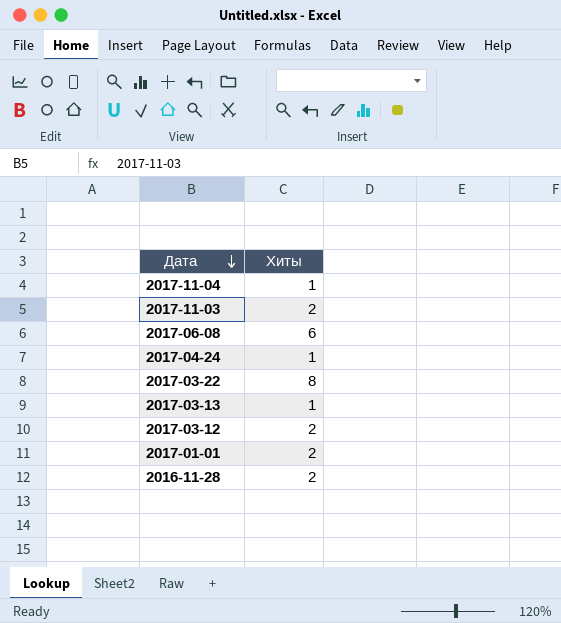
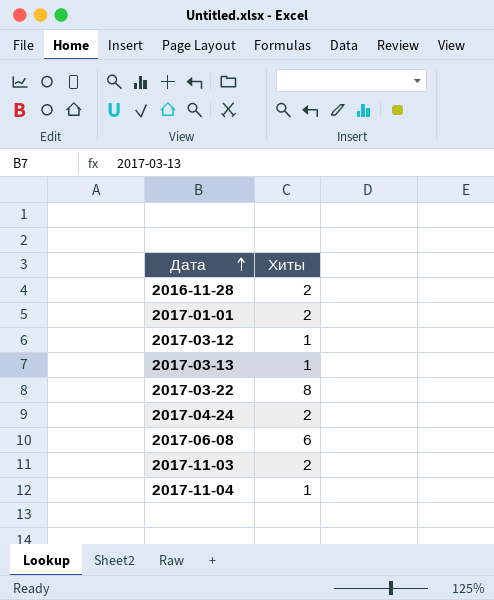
row order: Дата descending -> Дата ascending
2017-03-12 | Хиты: 2 -> 1
2017-04-24 | Хиты: 1 -> 2

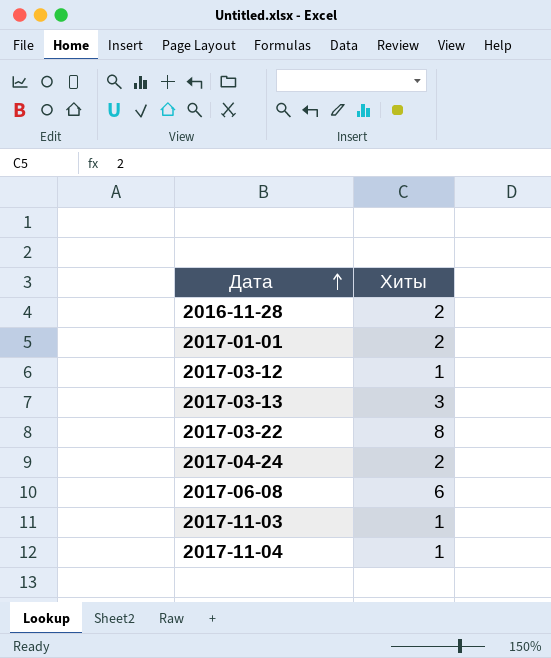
2017-03-13 | Хиты: 1 -> 3
2017-11-03 | Хиты: 2 -> 1

